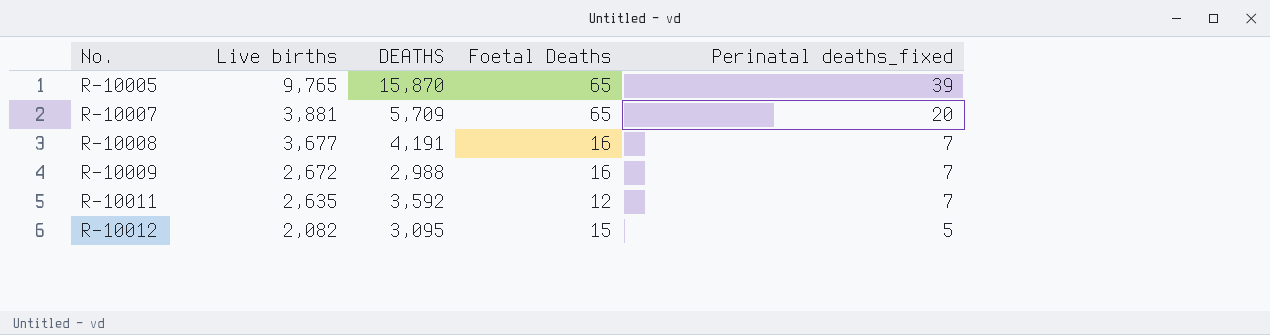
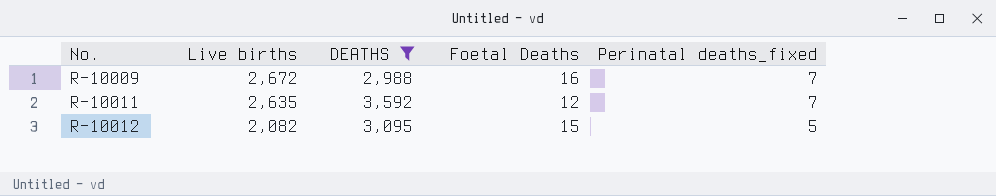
filter: none -> DEATHS <= 3,592

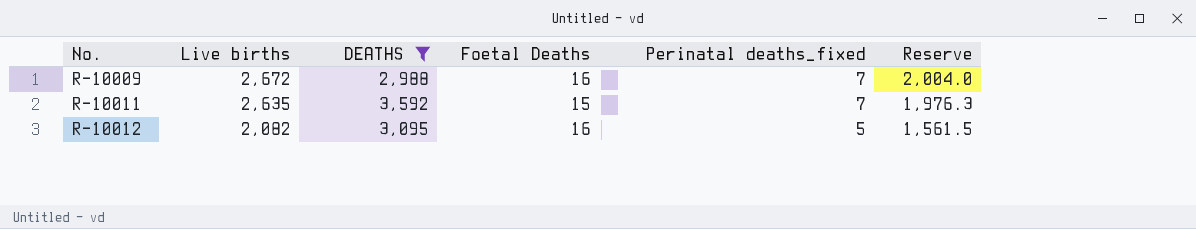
column Reserve | formula: none -> [Live births] * 0.75
R-10011 | Foetal Deaths: 12 -> 15
R-10012 | Foetal Deaths: 15 -> 16

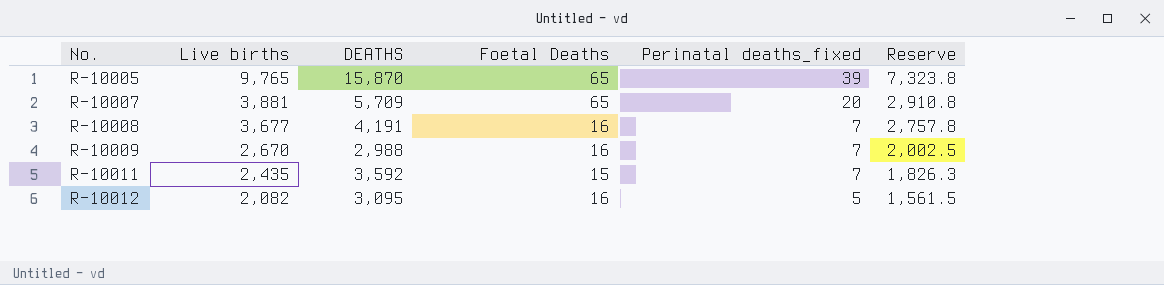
filter: DEATHS <= 3,592 -> none
R-10009 | Live births: 2,672 -> 2,670
R-10009 | Reserve: 2,004.0 -> 2,002.5
R-10011 | Live births: 2,635 -> 2,435
R-10011 | Reserve: 1,976.3 -> 1,826.3

